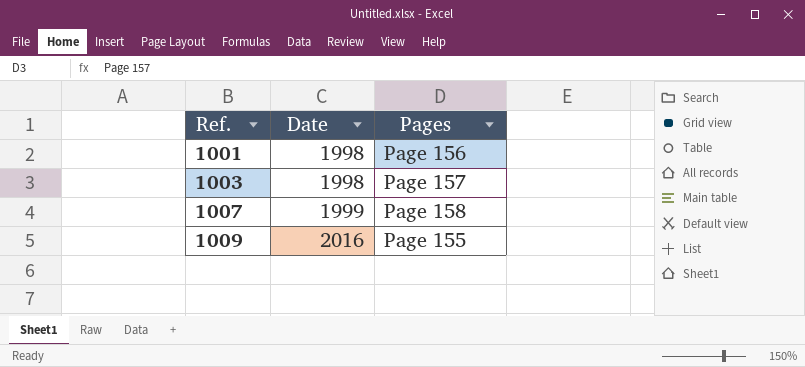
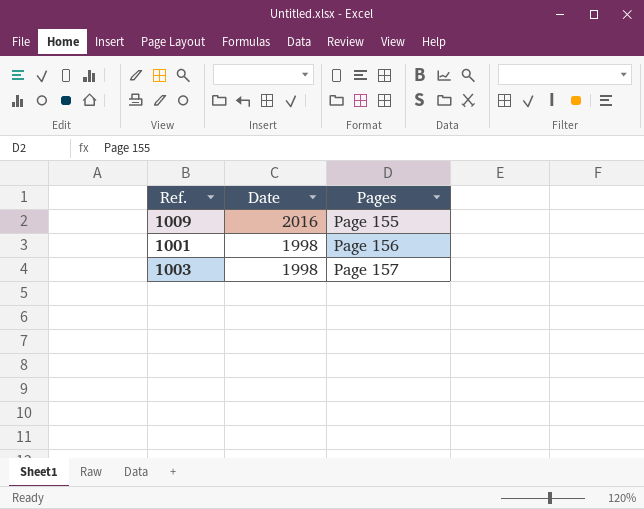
row order: Ref. ascending -> Date descending
row 1007: 1999 | Page 158 -> none

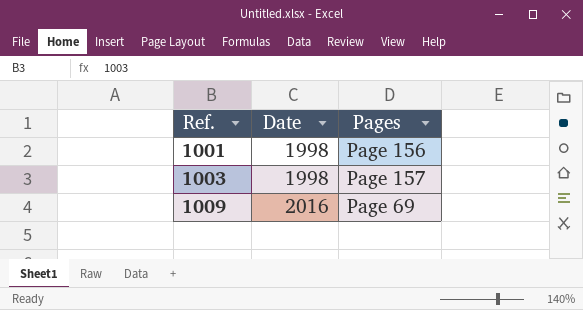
row order: Date descending -> Ref. ascending
1009 | Pages: Page 155 -> Page 69

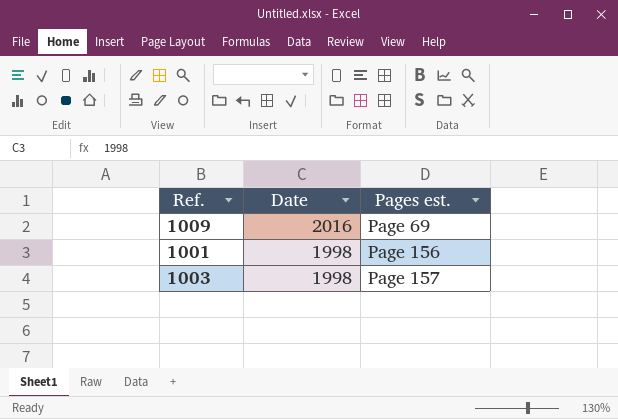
row order: Ref. ascending -> Date descending
column name: Pages -> Pages est.

